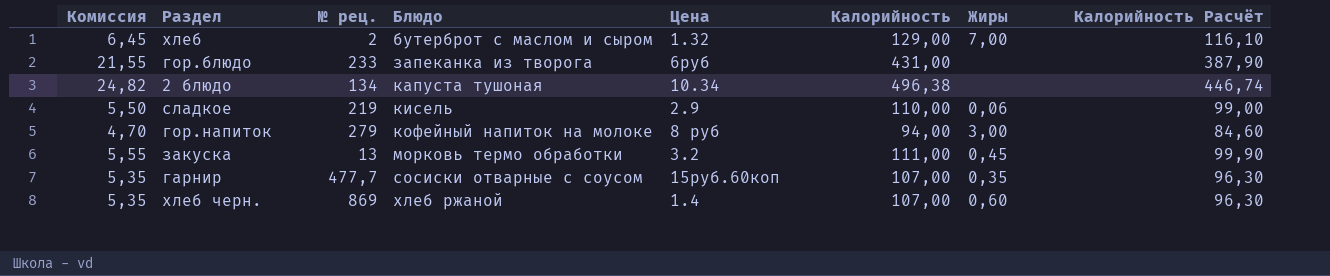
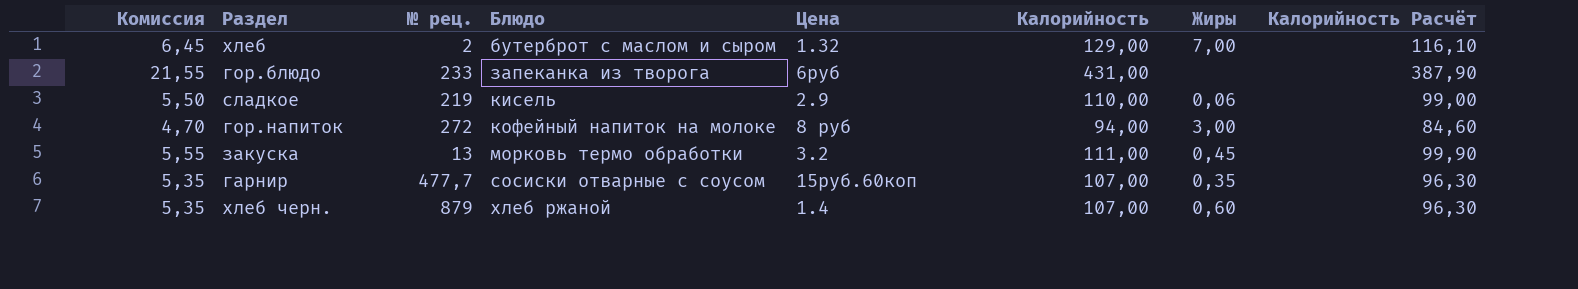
row 2 блюдо: 24,82 | 134 | капуста тушоная | 10.34 | 496,38 | none | 446,74 -> none
гор.напиток | № рец.: 279 -> 272
хлеб черн. | № рец.: 869 -> 879

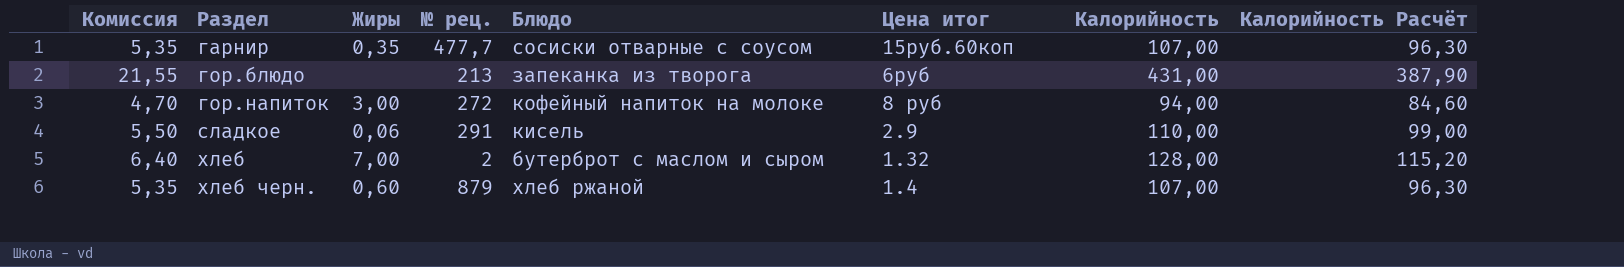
row order: Блюдо ascending -> Раздел ascending
column Жиры | position: 7 -> 3
column name: Цена -> Цена итог
row закуска: 5,55 | 13 | морковь термо обработки | 3.2 | 111,00 | 0,45 | 99,90 -> none
гор.блюдо | № рец.: 233 -> 213
сладкое | № рец.: 219 -> 291
хлеб | Комиссия: 6,45 -> 6,40
хлеб | Калорийность: 129,00 -> 128,00
хлеб | Калорийность Расчёт: 116,10 -> 115,20

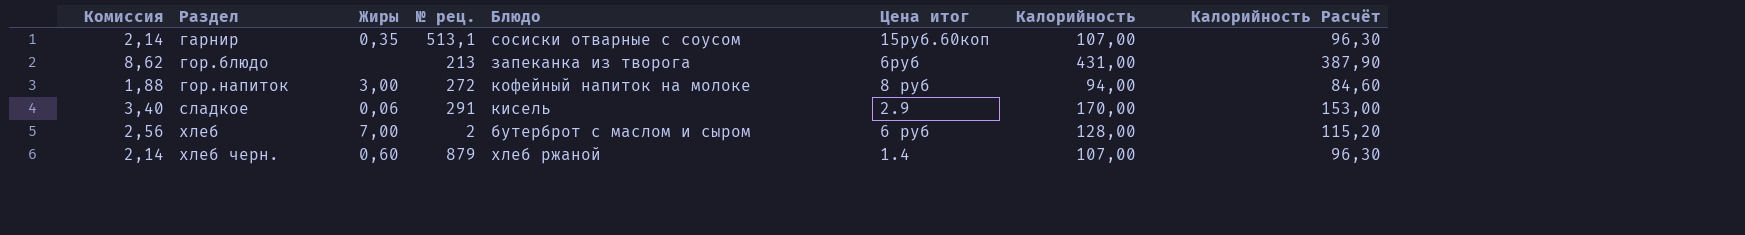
column Комиссия | formula: [Калорийность] * 0,05 -> [Калорийность] * 0,02
гарнир | № рец.: 477,7 -> 513,1
сладкое | Калорийность: 110,00 -> 170,00
сладкое | Калорийность Расчёт: 99,00 -> 153,00
хлеб | Цена итог: 1.32 -> 6 руб

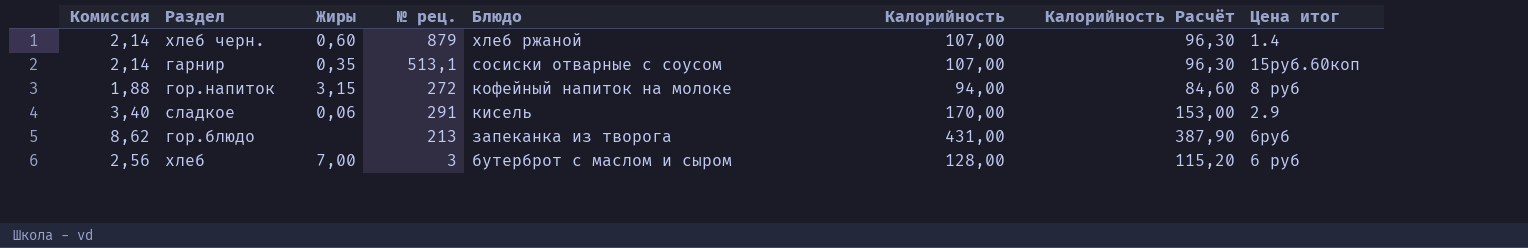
row order: Раздел ascending -> Блюдо descending
column Цена итог | position: 6 -> 8
гор.напиток | Жиры: 3,00 -> 3,15
хлеб | № рец.: 2 -> 3

